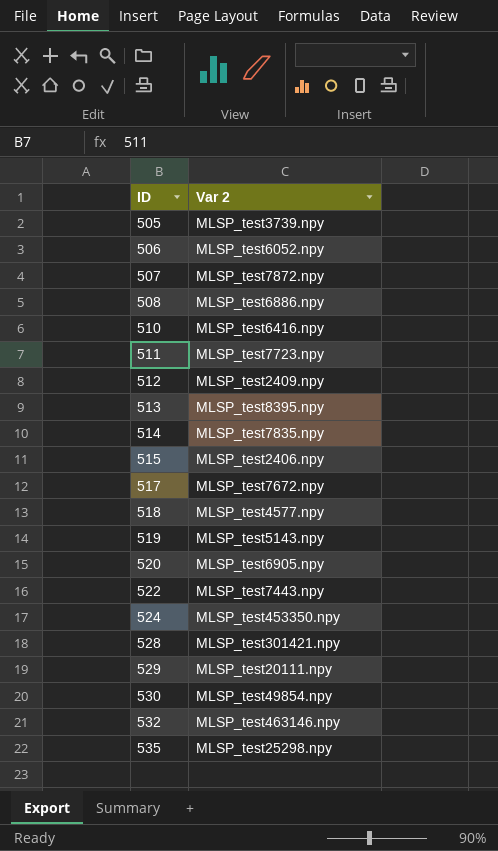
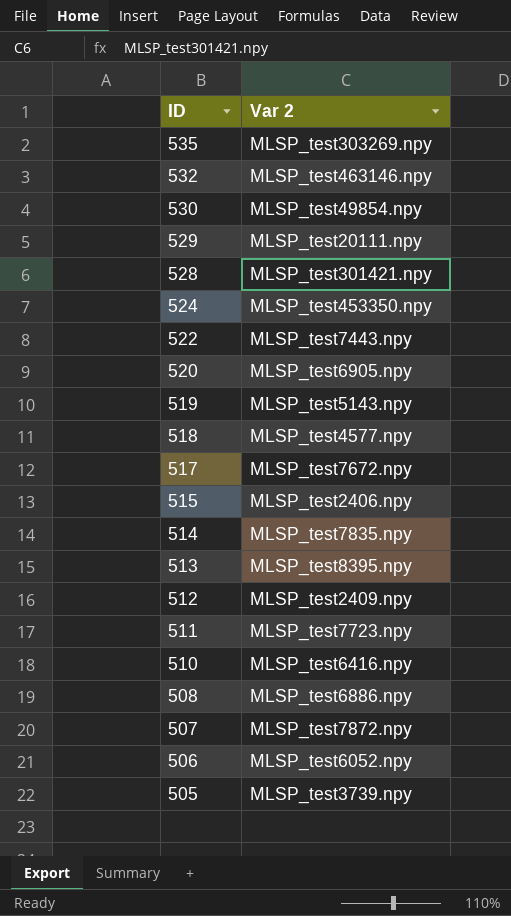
row order: ID ascending -> ID descending
535 | Var 2: MLSP_test25298.npy -> MLSP_test303269.npy

